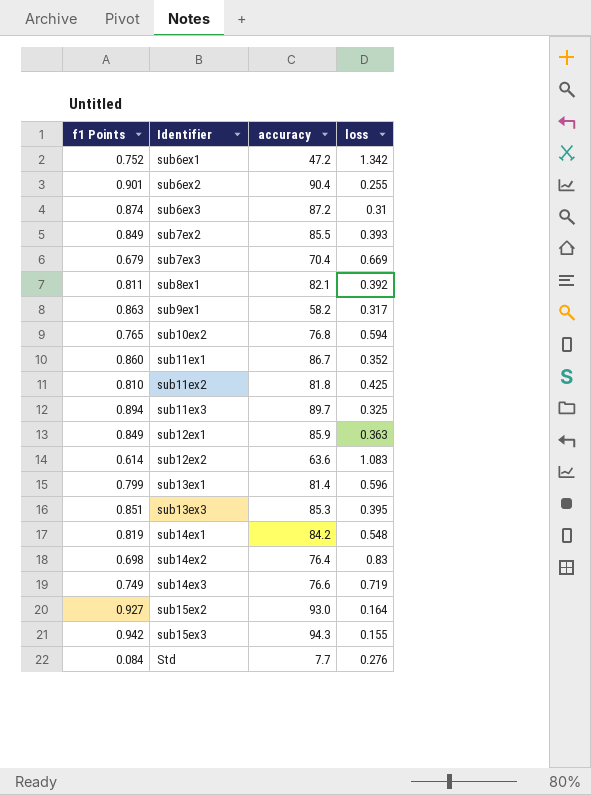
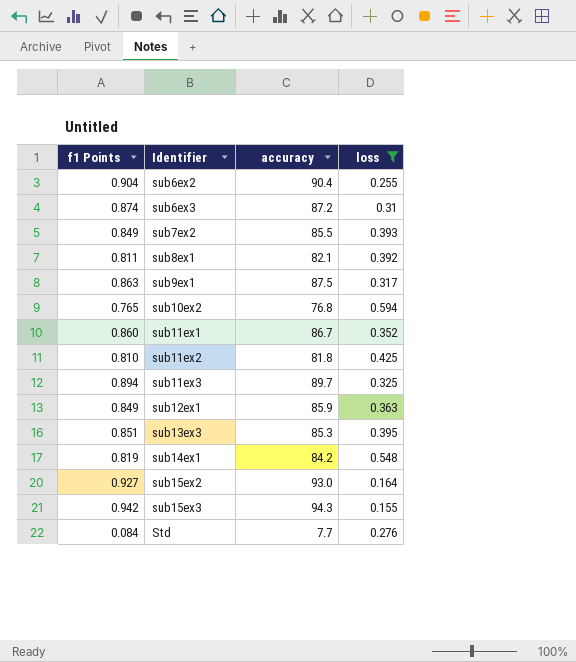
filter: none -> loss <= 0.594
sub6ex2 | f1 Points: 0.901 -> 0.904
sub9ex1 | accuracy: 58.2 -> 87.5

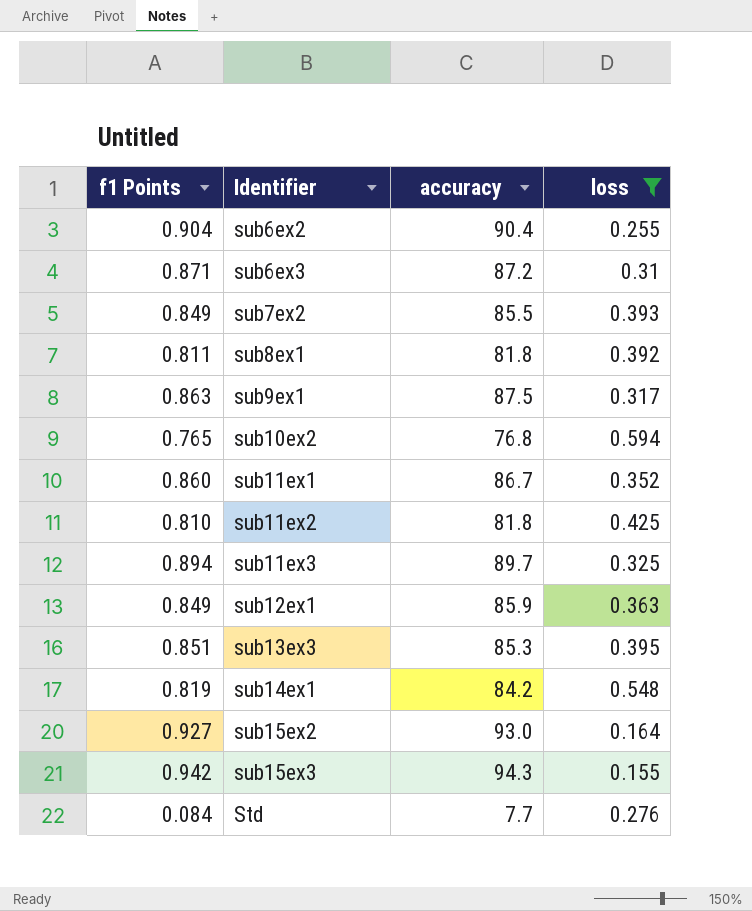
sub6ex3 | f1 Points: 0.874 -> 0.871
sub8ex1 | accuracy: 82.1 -> 81.8

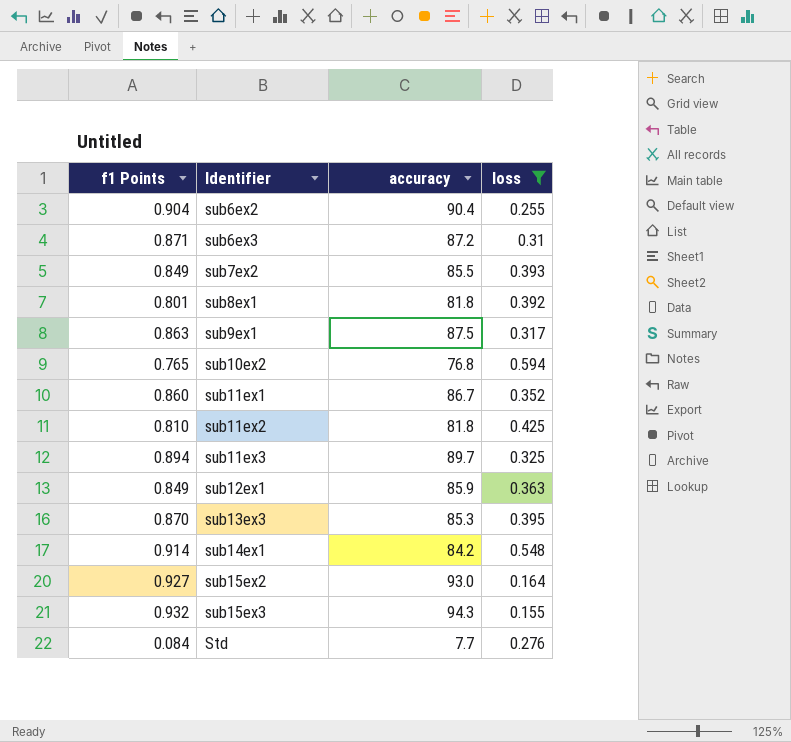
sub8ex1 | f1 Points: 0.811 -> 0.801
sub13ex3 | f1 Points: 0.851 -> 0.870
sub14ex1 | f1 Points: 0.819 -> 0.914
sub15ex3 | f1 Points: 0.942 -> 0.932

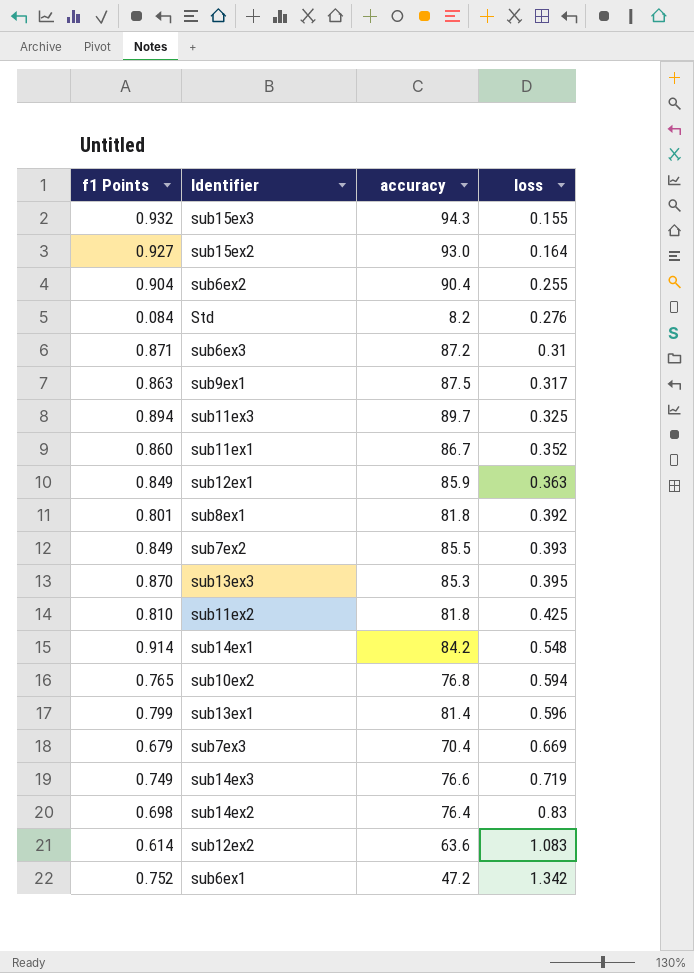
filter: loss <= 0.594 -> none
row order: none -> loss ascending
Std | accuracy: 7.7 -> 8.2

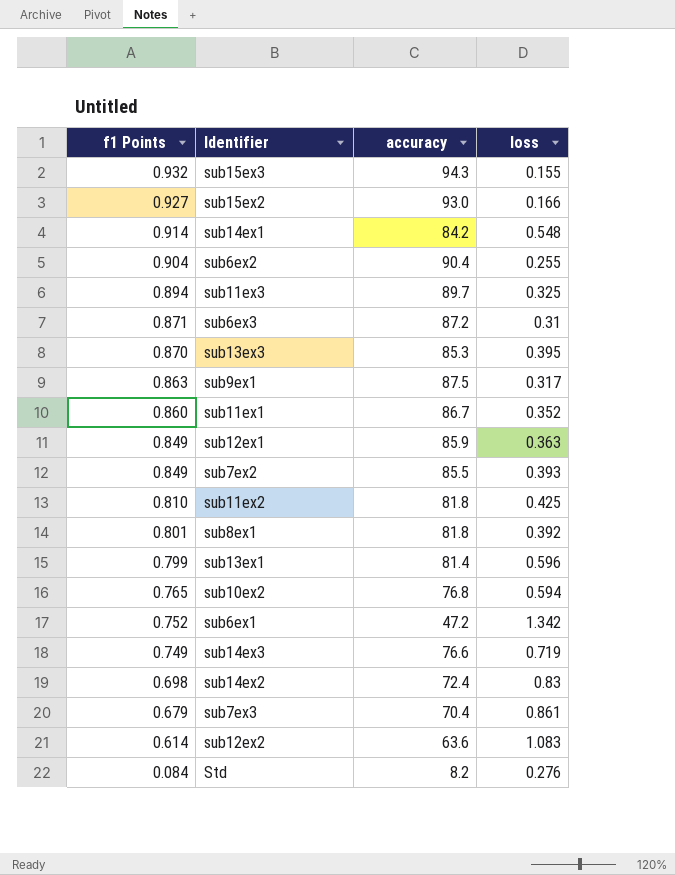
row order: loss ascending -> f1 Points descending
sub15ex2 | loss: 0.164 -> 0.166
sub14ex2 | accuracy: 76.4 -> 72.4
sub7ex3 | loss: 0.669 -> 0.861

